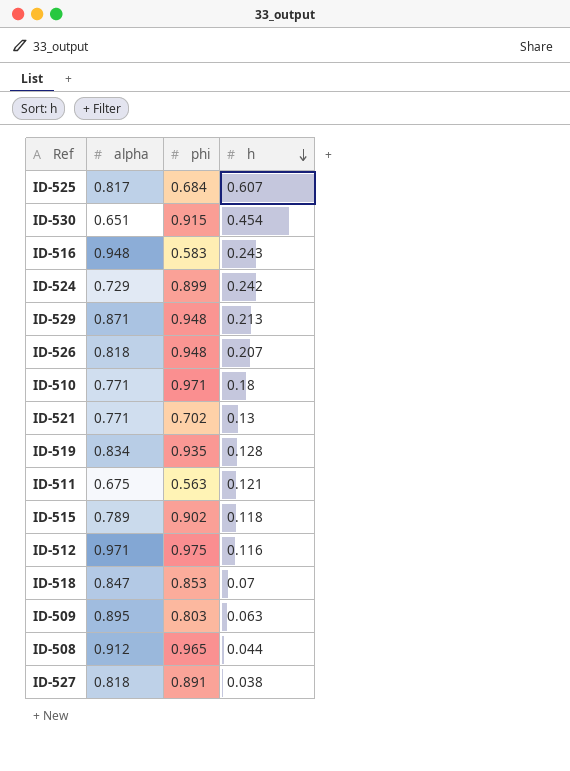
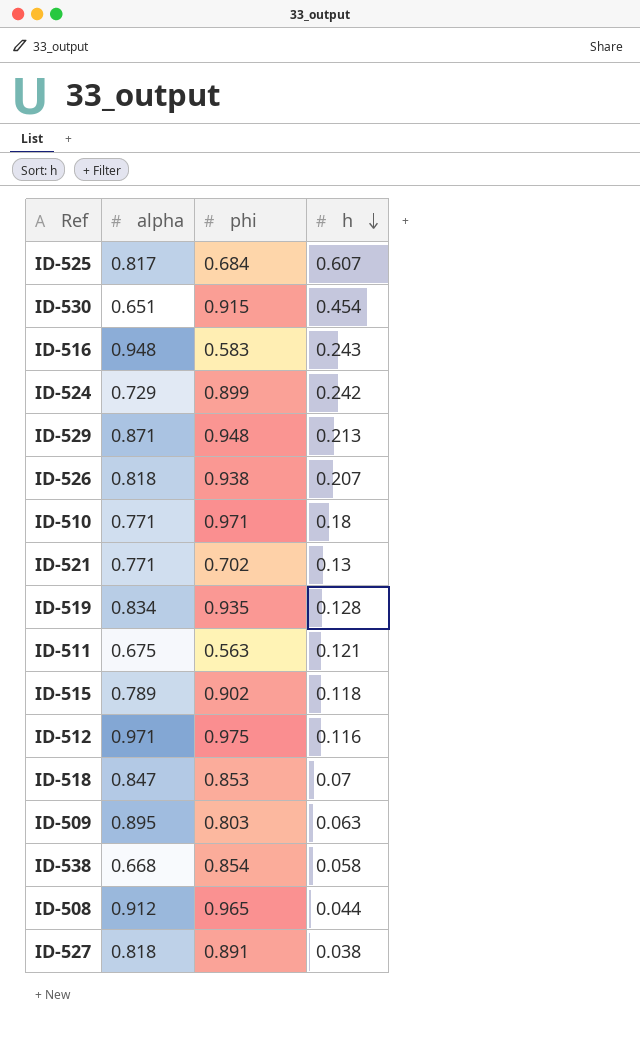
ID-526 | phi: 0.948 -> 0.938
row ID-538: none -> 0.668 | 0.854 | 0.058

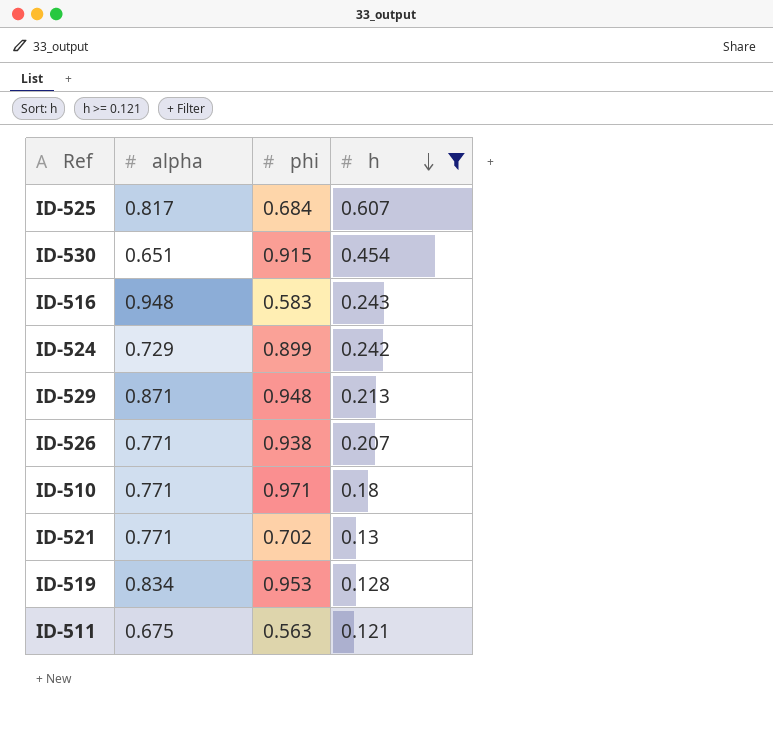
filter: none -> h >= 0.121
ID-526 | alpha: 0.818 -> 0.771
ID-519 | phi: 0.935 -> 0.953

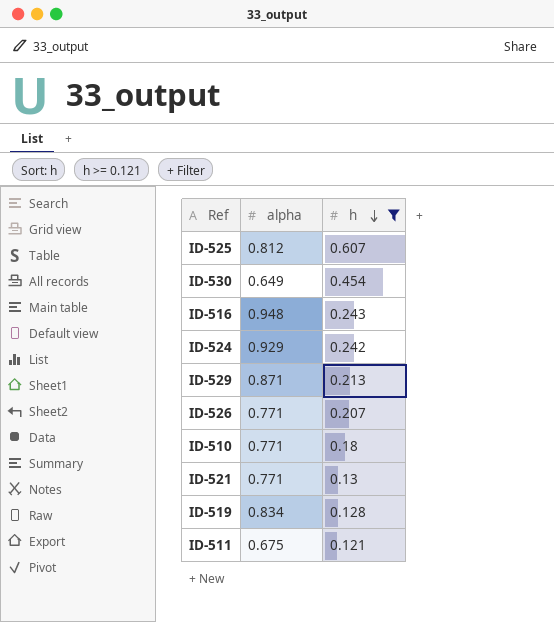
column phi | position: 3 -> none
ID-525 | alpha: 0.817 -> 0.812
ID-530 | alpha: 0.651 -> 0.649
ID-524 | alpha: 0.729 -> 0.929

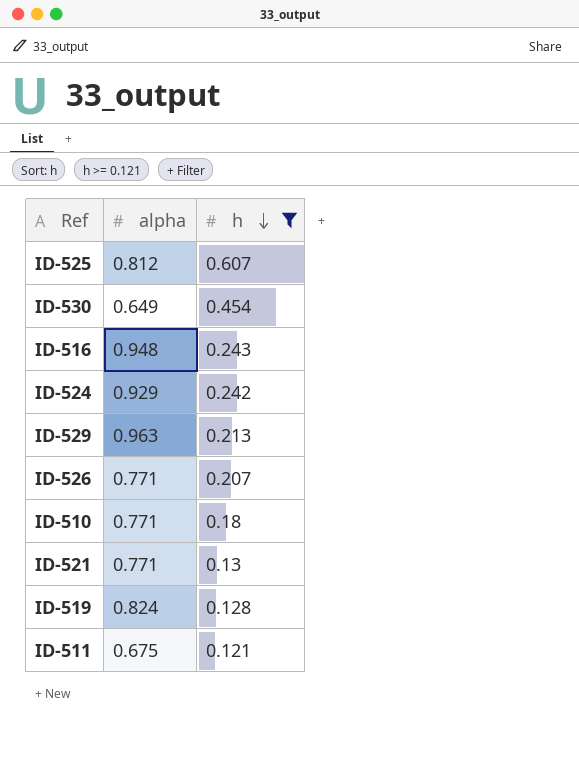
ID-529 | alpha: 0.871 -> 0.963
ID-519 | alpha: 0.834 -> 0.824

